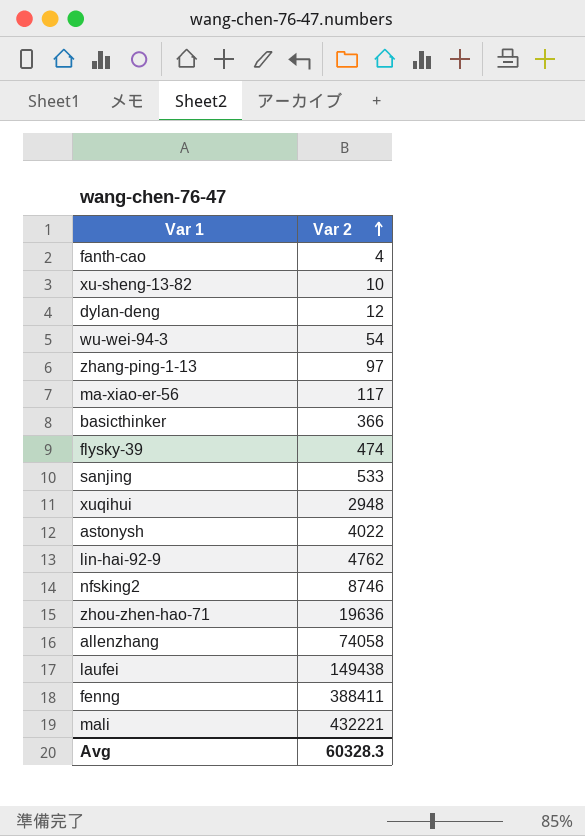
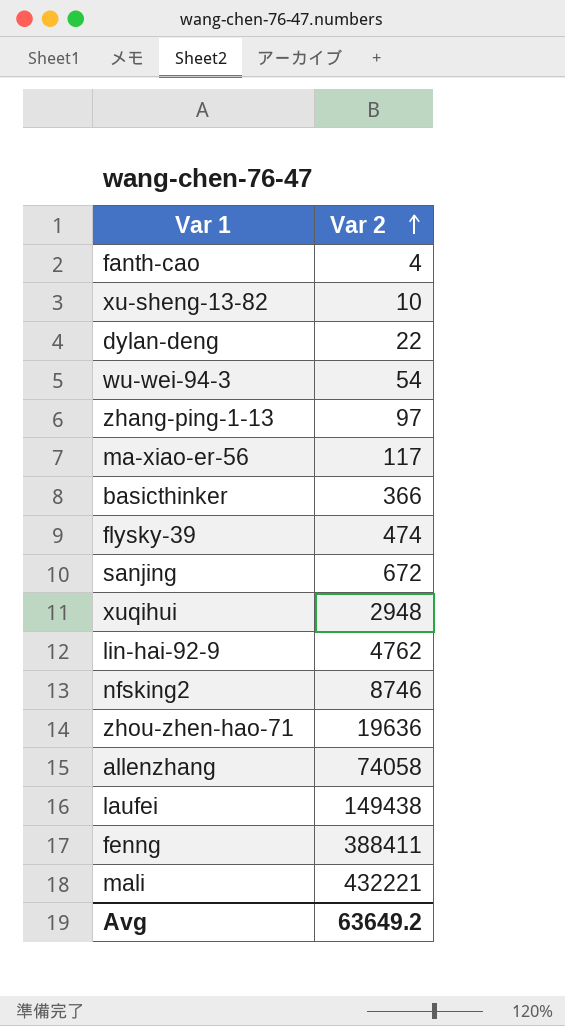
row astonysh: 4022 -> none
dylan-deng | Var 2: 12 -> 22
sanjing | Var 2: 533 -> 672
Avg | Var 2: 60328.3 -> 63649.2

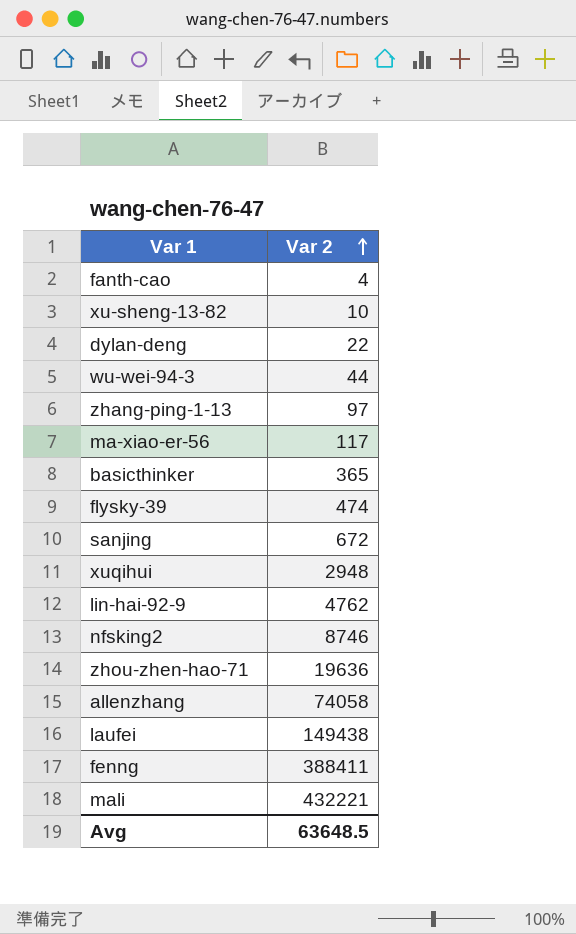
wu-wei-94-3 | Var 2: 54 -> 44
basicthinker | Var 2: 366 -> 365
Avg | Var 2: 63649.2 -> 63648.5

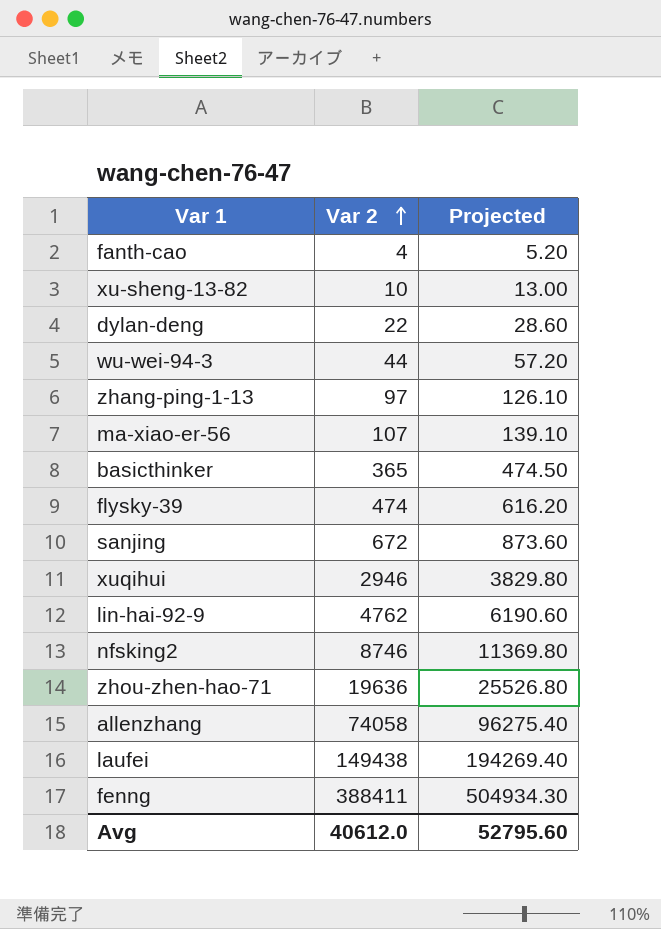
column Projected | formula: none -> [Var 2] * 1.3
row mali: 432221 -> none
ma-xiao-er-56 | Var 2: 117 -> 107
xuqihui | Var 2: 2948 -> 2946
Avg | Var 2: 63648.5 -> 40612.0

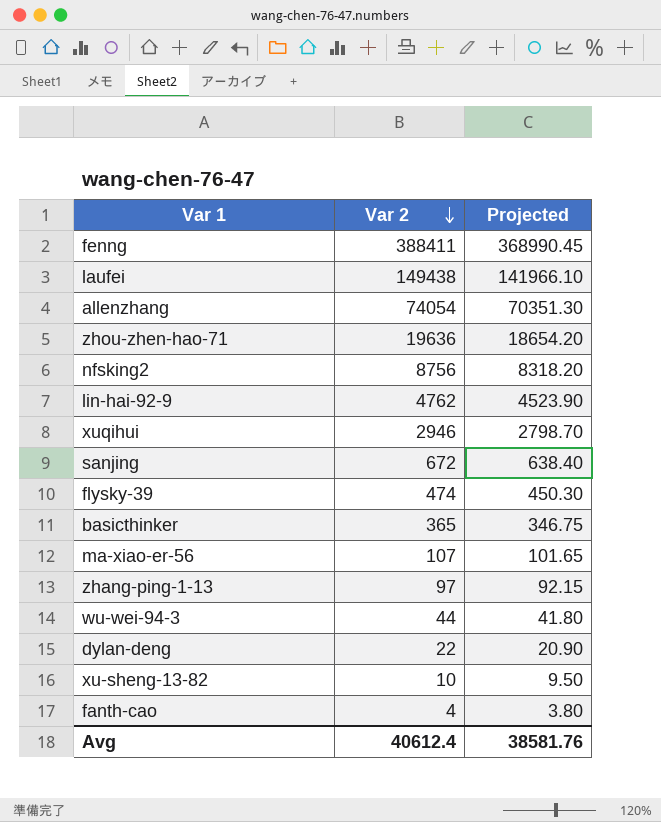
row order: Var 2 ascending -> Var 2 descending
column Projected | formula: [Var 2] * 1.3 -> [Var 2] * 0.95
allenzhang | Var 2: 74058 -> 74054
nfsking2 | Var 2: 8746 -> 8756
Avg | Var 2: 40612.0 -> 40612.4
Avg | Projected: 52795.60 -> 38581.76

